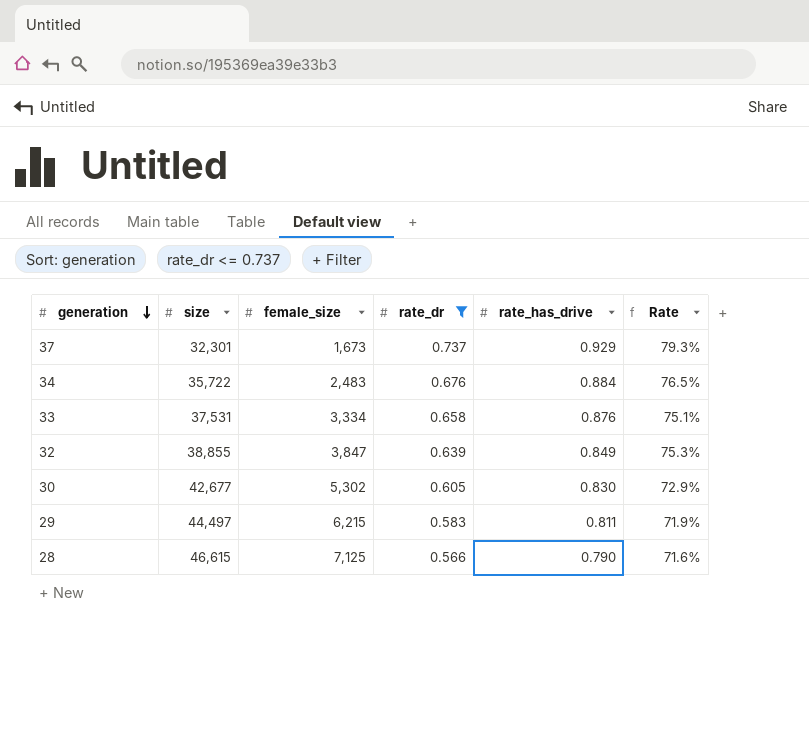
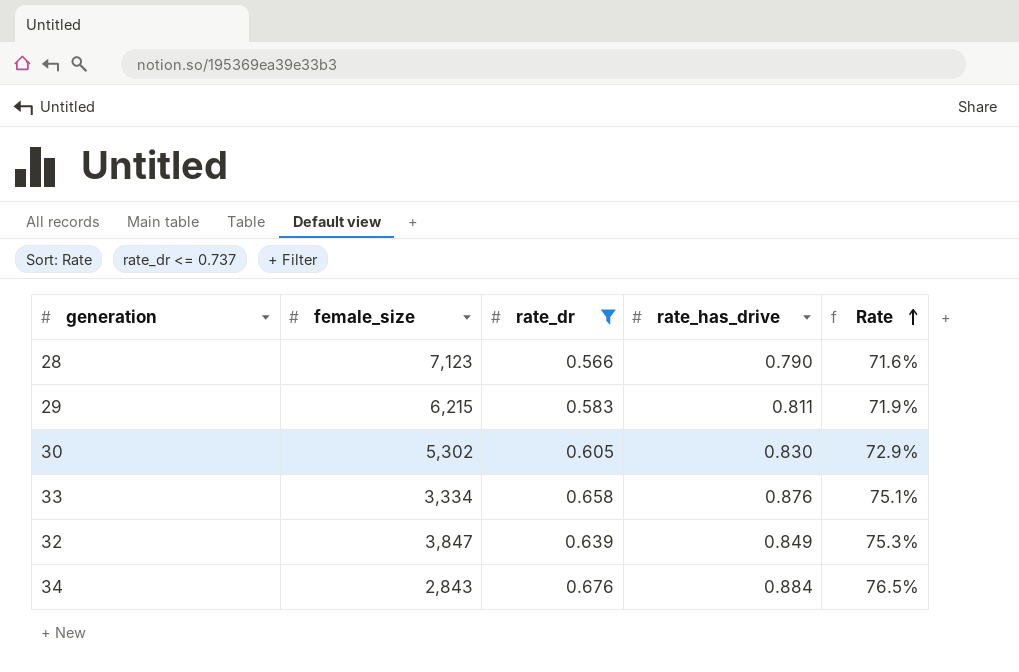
row order: generation descending -> Rate ascending
column size | position: 2 -> none
row 37: 32,301 | 1,673 | 0.737 | 0.929 | 79.3% -> none
28 | female_size: 7,125 -> 7,123
34 | female_size: 2,483 -> 2,843

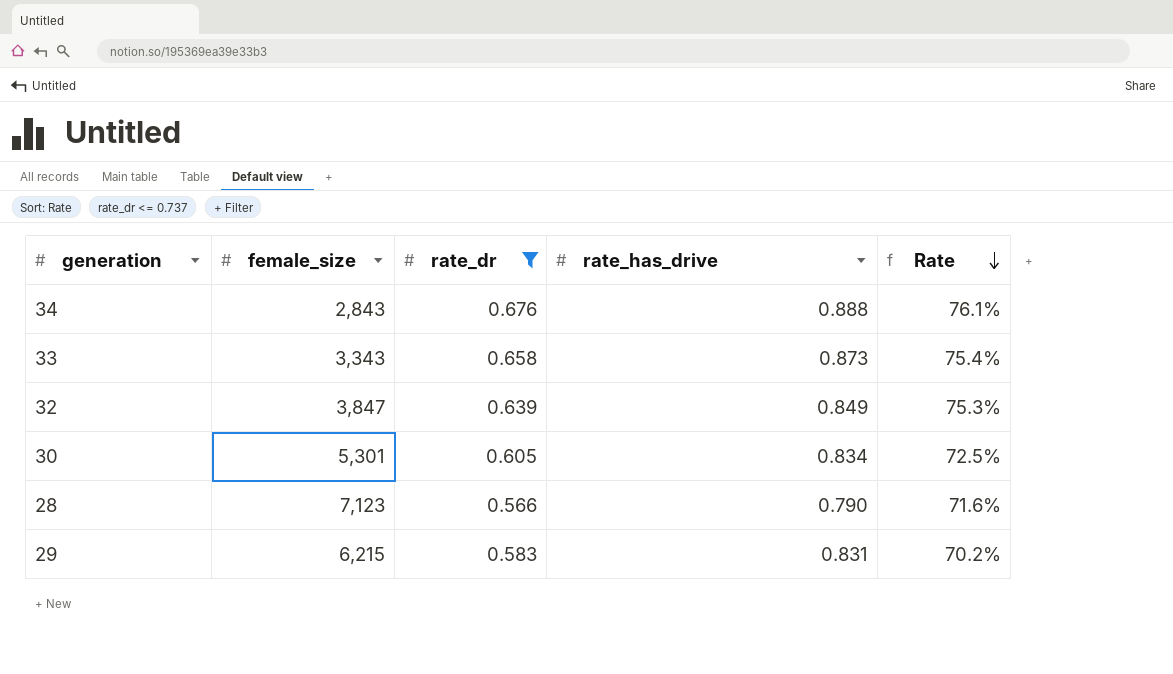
row order: Rate ascending -> Rate descending
34 | rate_has_drive: 0.884 -> 0.888
34 | Rate: 76.5% -> 76.1%
33 | female_size: 3,334 -> 3,343
33 | rate_has_drive: 0.876 -> 0.873
33 | Rate: 75.1% -> 75.4%
30 | female_size: 5,302 -> 5,301
30 | rate_has_drive: 0.830 -> 0.834
30 | Rate: 72.9% -> 72.5%
29 | rate_has_drive: 0.811 -> 0.831
29 | Rate: 71.9% -> 70.2%

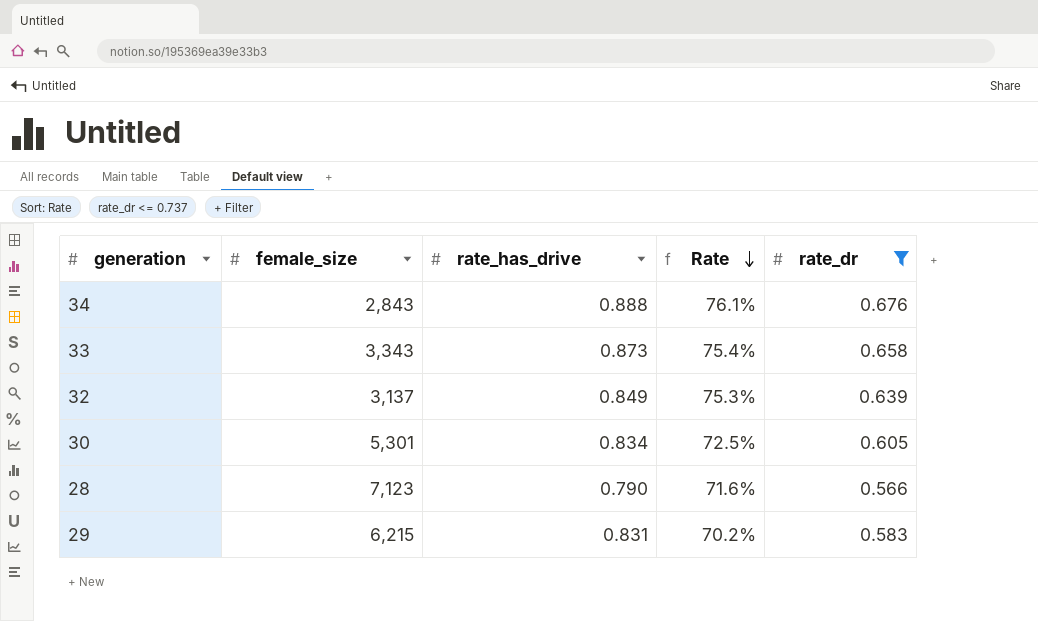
column rate_dr | position: 3 -> 5
32 | female_size: 3,847 -> 3,137

